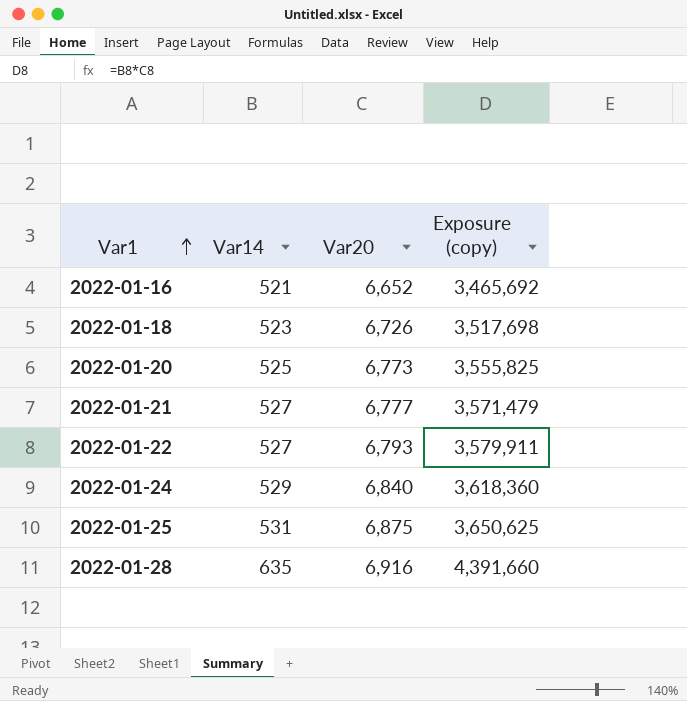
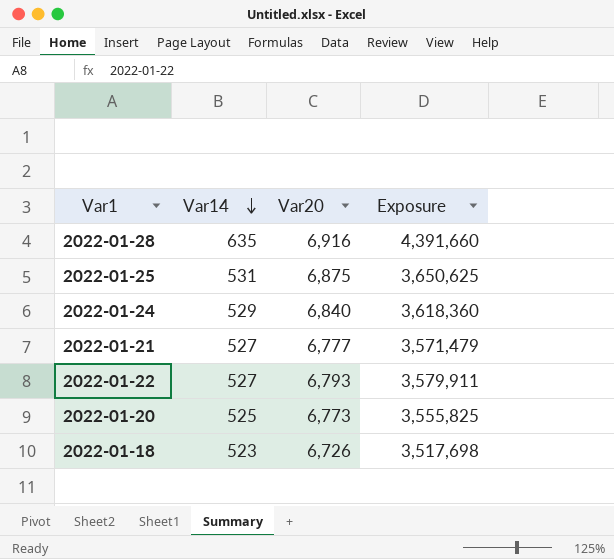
row order: Var1 ascending -> Var14 descending
column name: Exposure (copy) -> Exposure
row 2022-01-16: 521 | 6,652 | 3,465,692 -> none

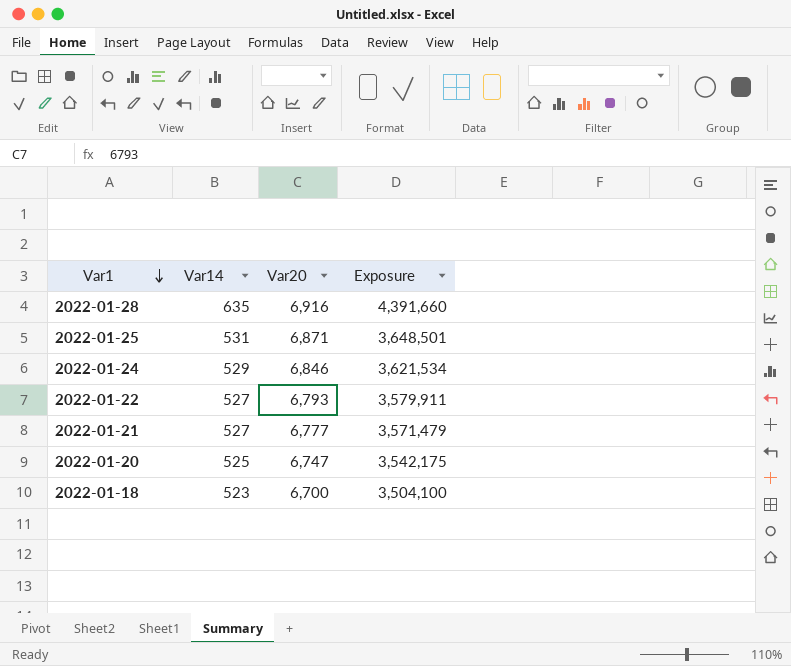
row order: Var14 descending -> Var1 descending
2022-01-25 | Var20: 6,875 -> 6,871
2022-01-25 | Exposure: 3,650,625 -> 3,648,501
2022-01-24 | Var20: 6,840 -> 6,846
2022-01-24 | Exposure: 3,618,360 -> 3,621,534
2022-01-20 | Var20: 6,773 -> 6,747
2022-01-20 | Exposure: 3,555,825 -> 3,542,175
2022-01-18 | Var20: 6,726 -> 6,700
2022-01-18 | Exposure: 3,517,698 -> 3,504,100

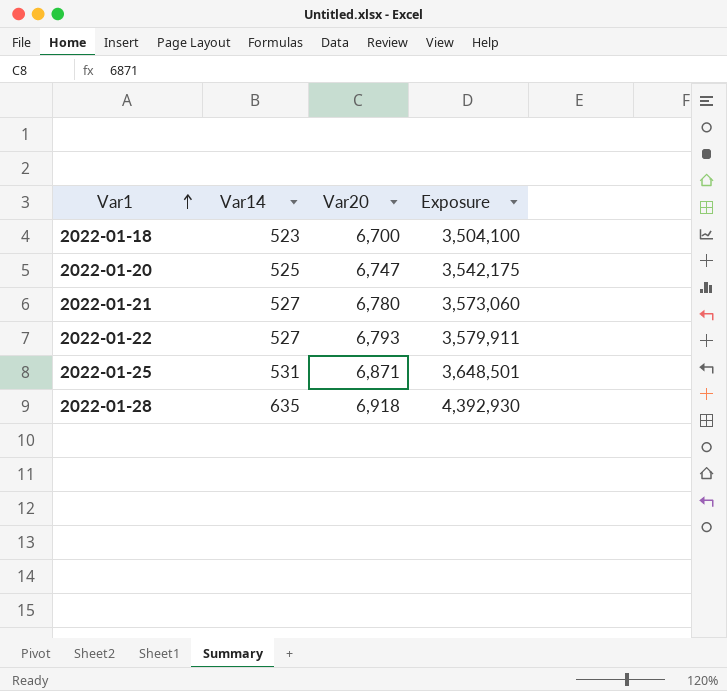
row order: Var1 descending -> Var1 ascending
row 2022-01-24: 529 | 6,846 | 3,621,534 -> none
2022-01-21 | Var20: 6,777 -> 6,780
2022-01-21 | Exposure: 3,571,479 -> 3,573,060
2022-01-28 | Var20: 6,916 -> 6,918
2022-01-28 | Exposure: 4,391,660 -> 4,392,930

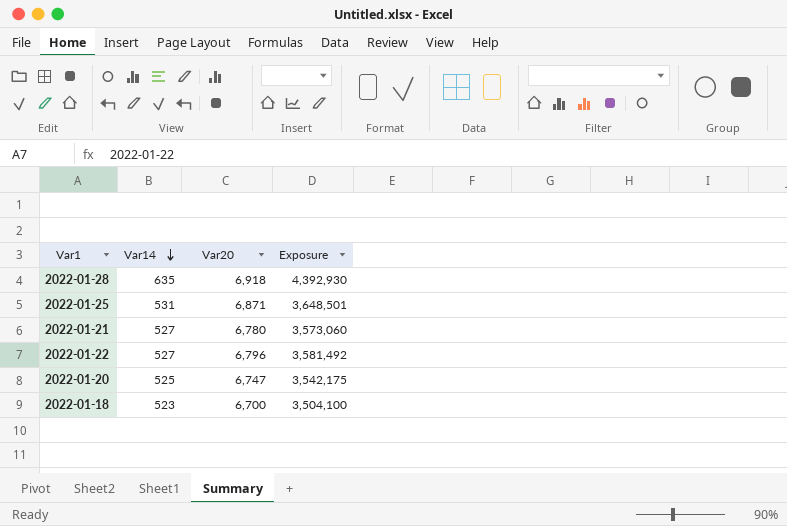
row order: Var1 ascending -> Var14 descending
2022-01-22 | Var20: 6,793 -> 6,796
2022-01-22 | Exposure: 3,579,911 -> 3,581,492

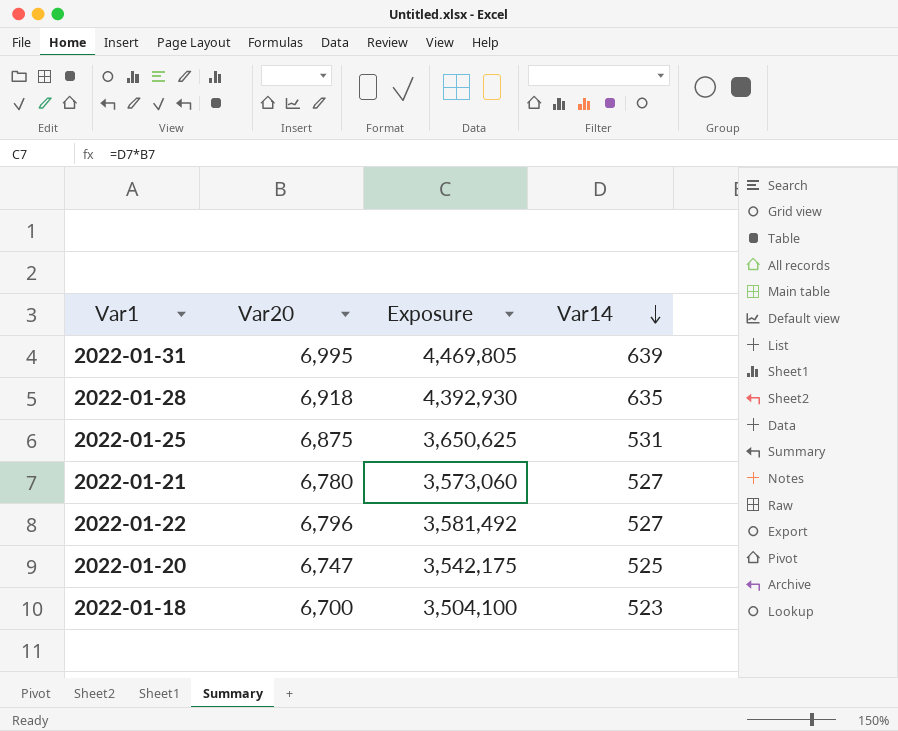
column Var14 | position: 2 -> 4
row 2022-01-31: none -> 6,995 | 4,469,805 | 639
2022-01-25 | Var20: 6,871 -> 6,875
2022-01-25 | Exposure: 3,648,501 -> 3,650,625

